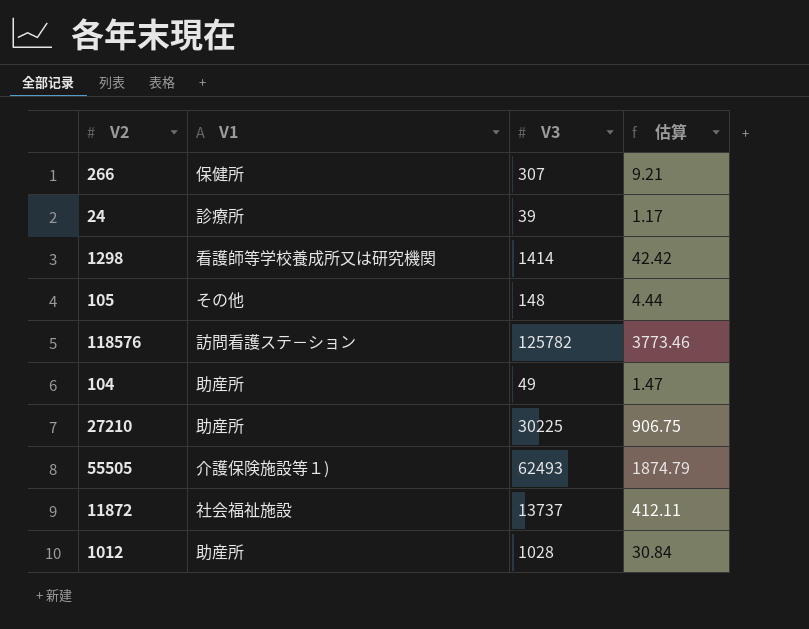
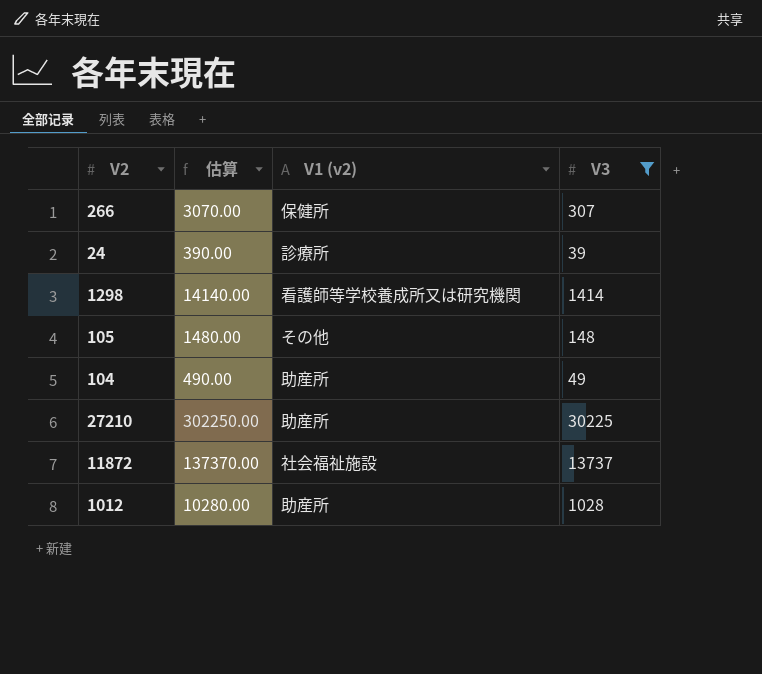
filter: none -> V3 <= 30225
column 估算 | formula: [V3] * 0.03 -> [V3] * 10
column 估算 | position: 4 -> 2
column name: V1 -> V1 (v2)

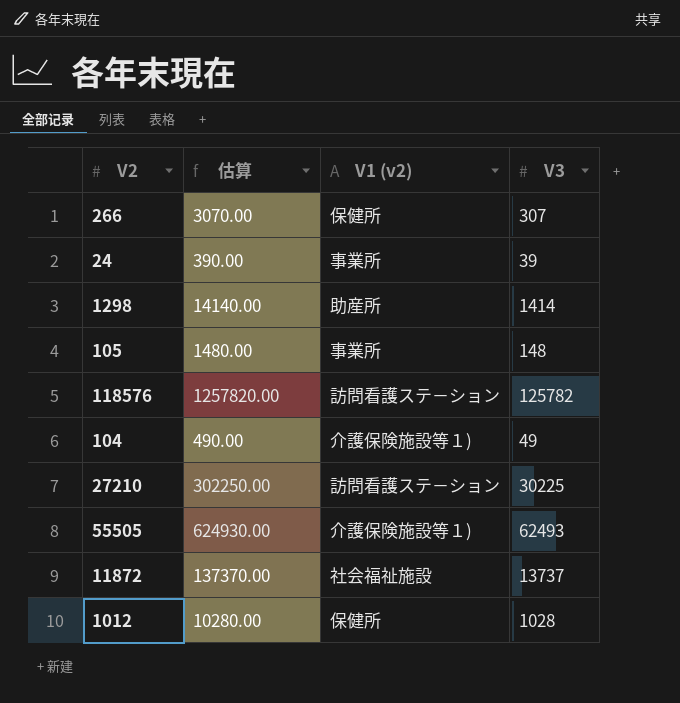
filter: V3 <= 30225 -> none
24 | V1 (v2): 診療所 -> 事業所
1298 | V1 (v2): 看護師等学校養成所又は研究機関 -> 助産所
105 | V1 (v2): その他 -> 事業所
104 | V1 (v2): 助産所 -> 介護保険施設等１)
27210 | V1 (v2): 助産所 -> 訪問看護ステ－ション
1012 | V1 (v2): 助産所 -> 保健所

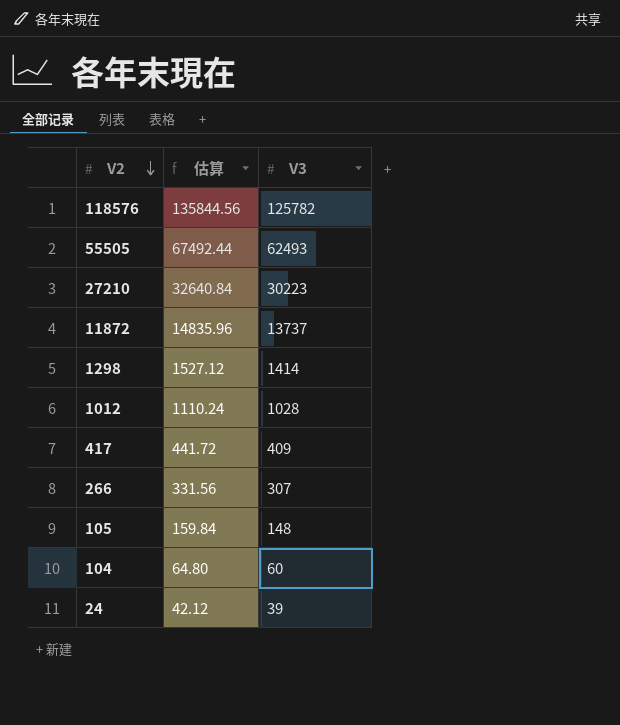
row order: none -> V2 descending
column V1 (v2) | position: 3 -> none
column 估算 | formula: [V3] * 10 -> [V3] * 1.08
27210 | V3: 30225 -> 30223
row 417: none -> 441.72 | 409
104 | V3: 49 -> 60

